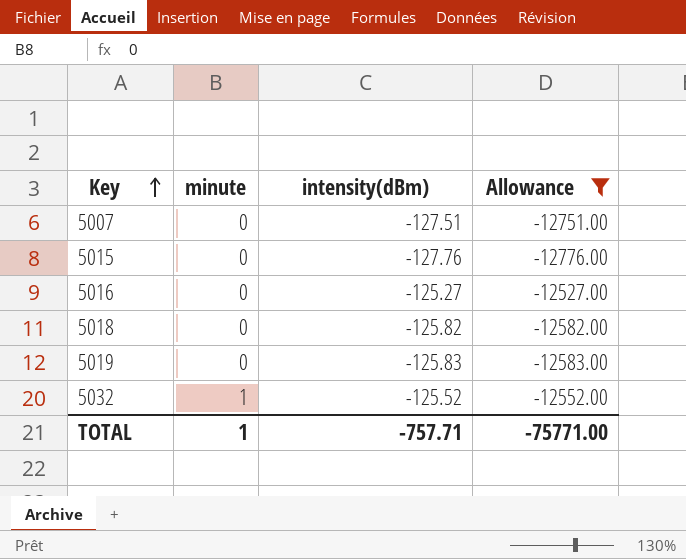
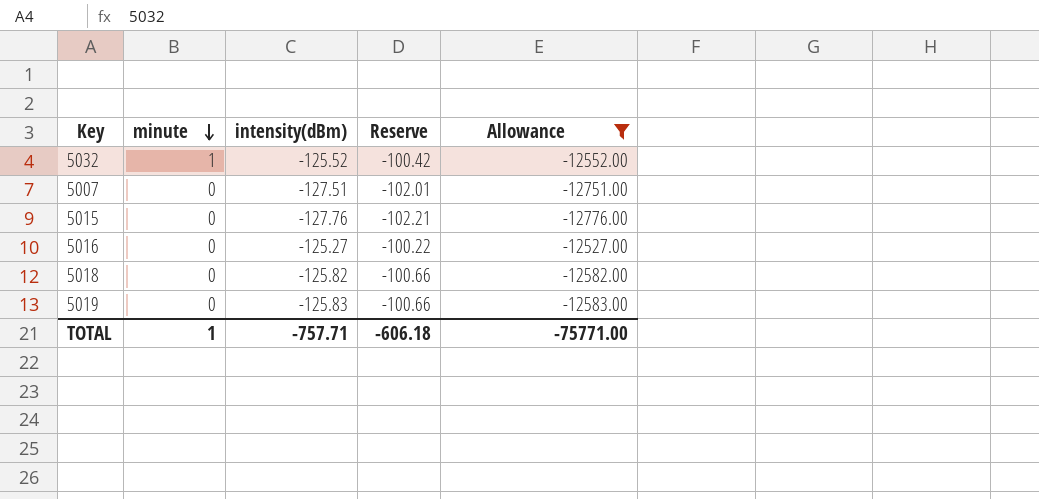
row order: Key ascending -> minute descending
column Reserve | formula: none -> [intensity(dBm)] * 0.8

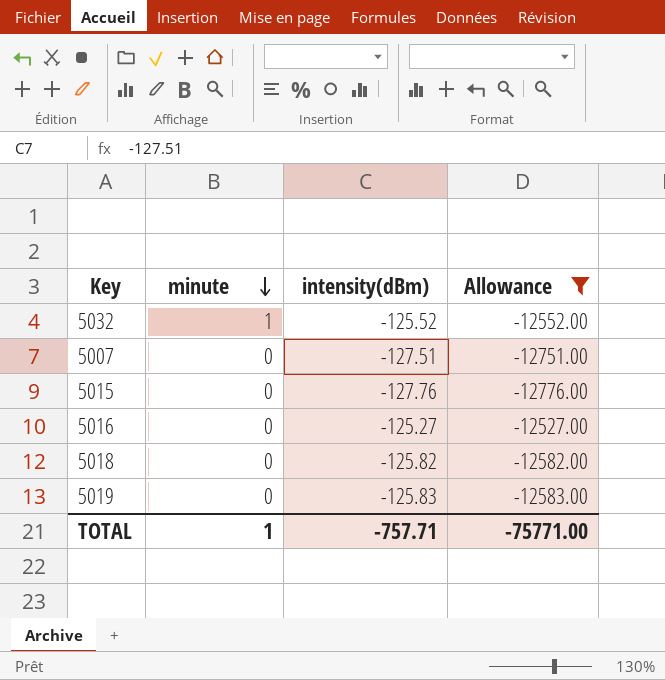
column Reserve | formula: [intensity(dBm)] * 0.8 -> none

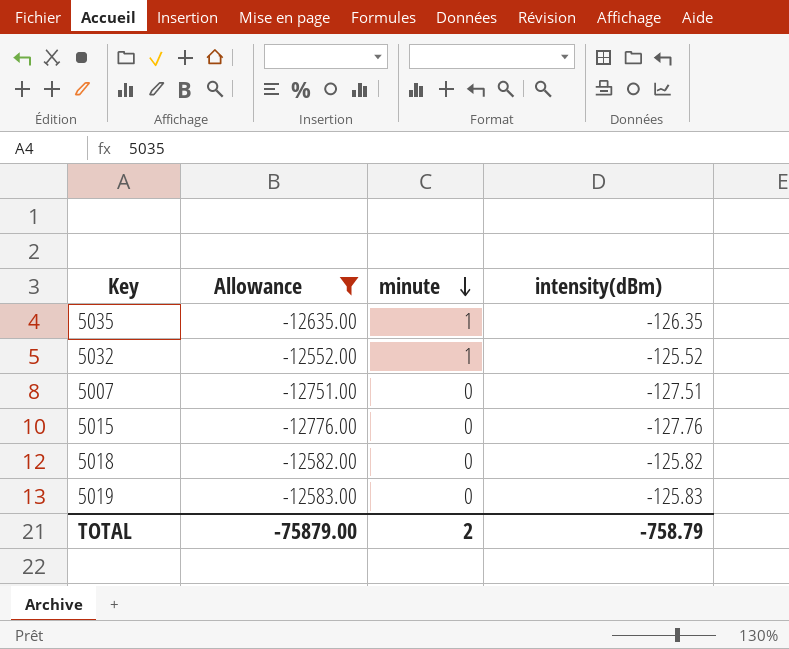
column Allowance | position: 4 -> 2
row 5016: 0 | -125.27 | -12527.00 -> none
row 5035: none -> -12635.00 | 1 | -126.35
TOTAL | Allowance: -75771.00 -> -75879.00
TOTAL | minute: 1 -> 2
TOTAL | intensity(dBm): -757.71 -> -758.79

